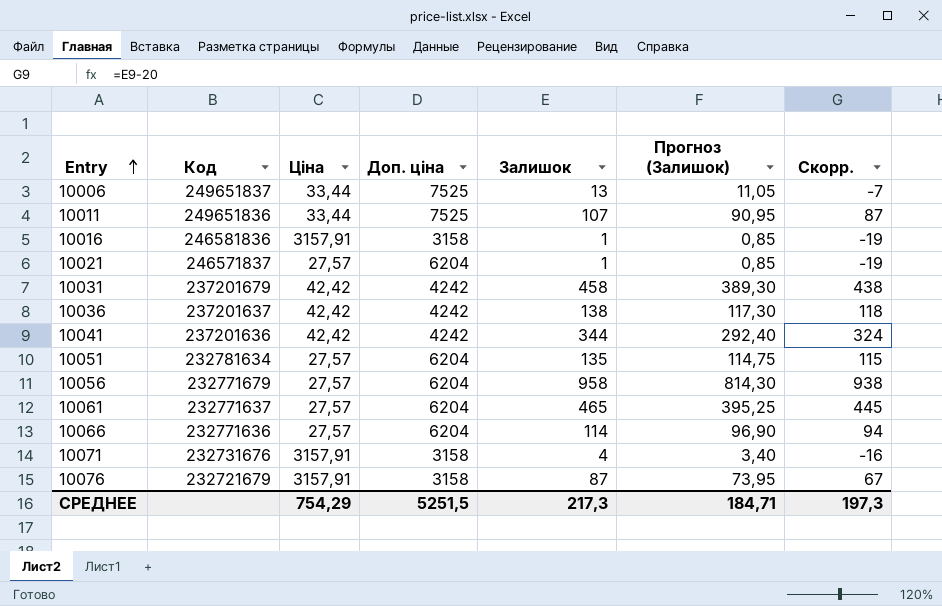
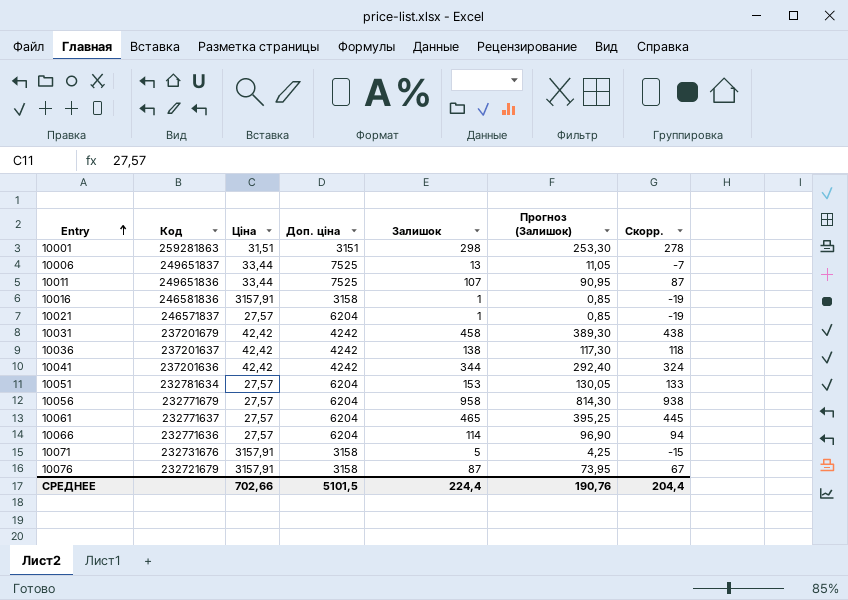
row 10001: none -> 259281863 | 31,51 | 3151 | 298 | 253,30 | 278
10051 | Залишок: 135 -> 153
10051 | Прогноз (Залишок): 114,75 -> 130,05
10051 | Скорр.: 115 -> 133
10071 | Залишок: 4 -> 5
10071 | Прогноз (Залишок): 3,40 -> 4,25
10071 | Скорр.: -16 -> -15
СРЕДНЕЕ | Ціна: 754,29 -> 702,66
СРЕДНЕЕ | Доп. ціна: 5251,5 -> 5101,5
СРЕДНЕЕ | Залишок: 217,3 -> 224,4
СРЕДНЕЕ | Прогноз (Залишок): 184,71 -> 190,76
СРЕДНЕЕ | Скорр.: 197,3 -> 204,4

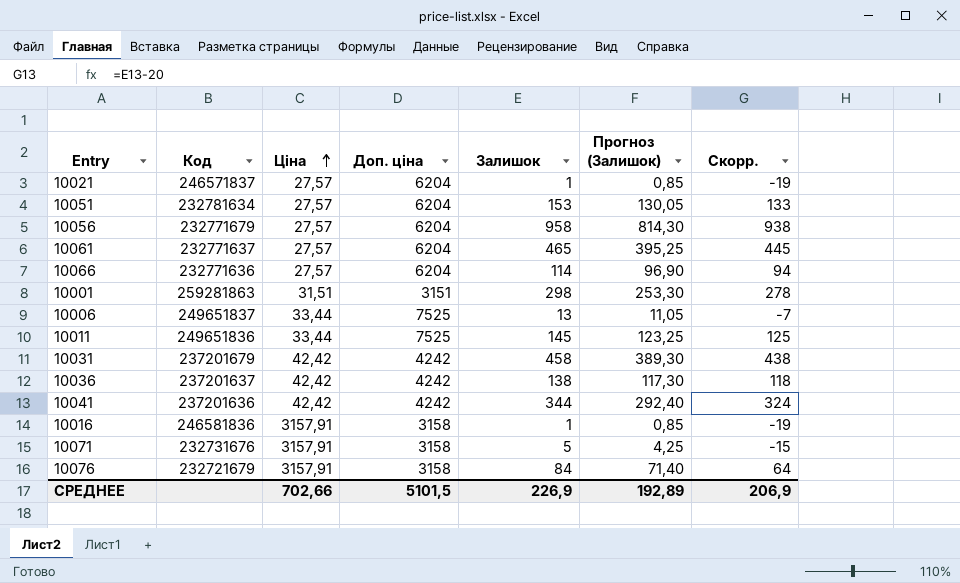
row order: Entry ascending -> Ціна ascending
10011 | Залишок: 107 -> 145
10011 | Прогноз (Залишок): 90,95 -> 123,25
10011 | Скорр.: 87 -> 125
10076 | Залишок: 87 -> 84
10076 | Прогноз (Залишок): 73,95 -> 71,40
10076 | Скорр.: 67 -> 64
СРЕДНЕЕ | Залишок: 224,4 -> 226,9
СРЕДНЕЕ | Прогноз (Залишок): 190,76 -> 192,89
СРЕДНЕЕ | Скорр.: 204,4 -> 206,9

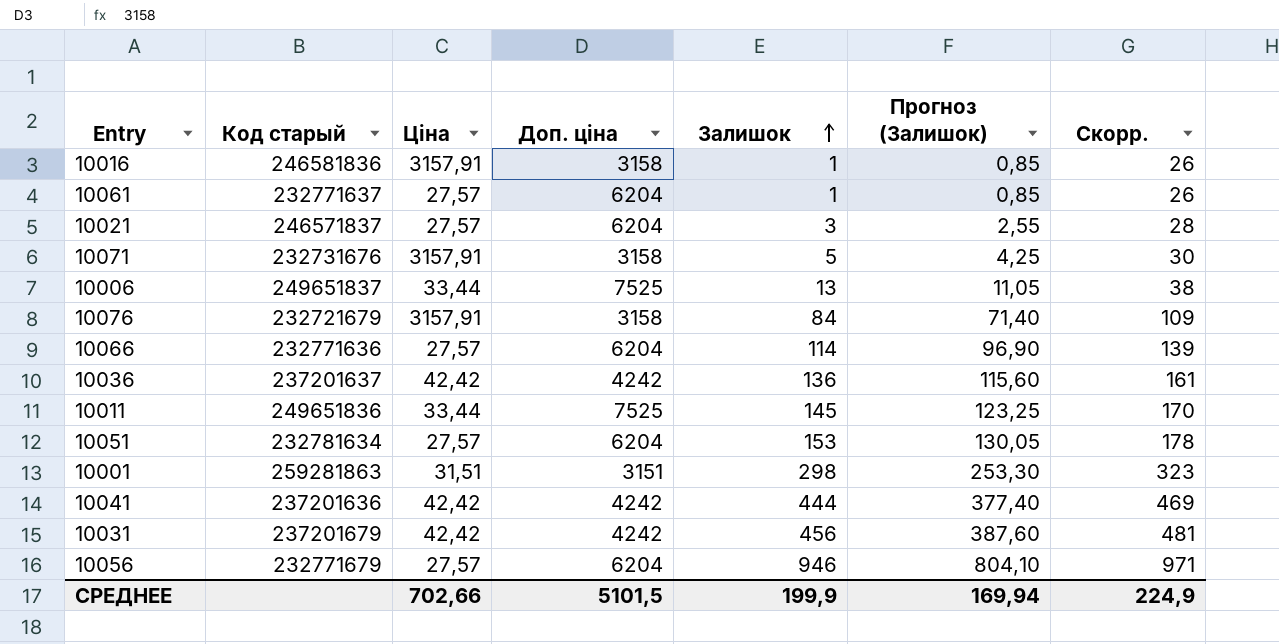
row order: Ціна ascending -> Залишок ascending
column name: Код -> Код старый
column Скорр. | formula: [Залишок] - 20 -> [Залишок] + 25
10061 | Залишок: 465 -> 1
10061 | Прогноз (Залишок): 395,25 -> 0,85
10021 | Залишок: 1 -> 3
10021 | Прогноз (Залишок): 0,85 -> 2,55
10036 | Залишок: 138 -> 136
10036 | Прогноз (Залишок): 117,30 -> 115,60
10041 | Залишок: 344 -> 444
10041 | Прогноз (Залишок): 292,40 -> 377,40
10031 | Залишок: 458 -> 456
10031 | Прогноз (Залишок): 389,30 -> 387,60
10056 | Залишок: 958 -> 946
10056 | Прогноз (Залишок): 814,30 -> 804,10
СРЕДНЕЕ | Залишок: 226,9 -> 199,9
СРЕДНЕЕ | Прогноз (Залишок): 192,89 -> 169,94
СРЕДНЕЕ | Скорр.: 206,9 -> 224,9

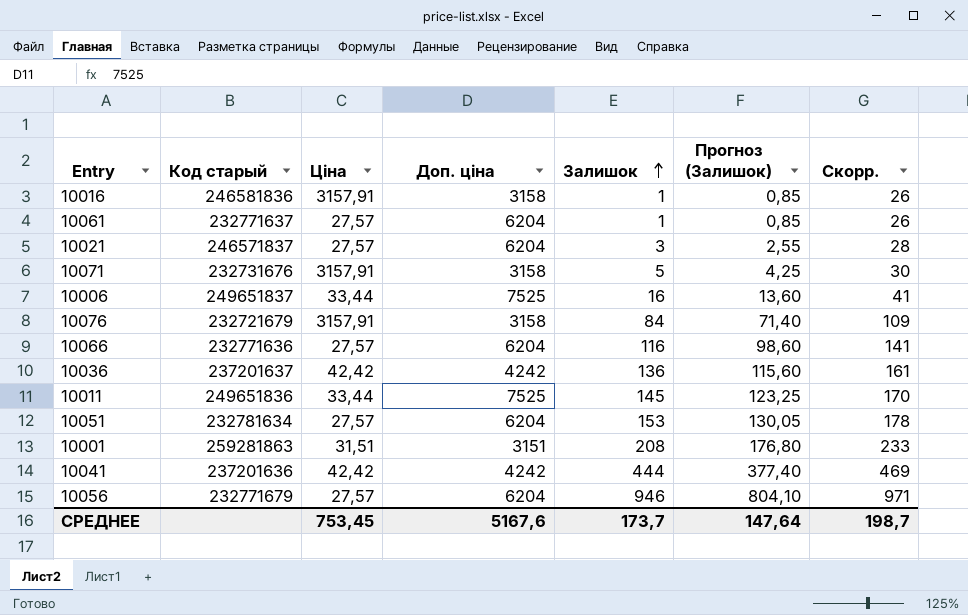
row 10031: 237201679 | 42,42 | 4242 | 456 | 387,60 | 481 -> none
10006 | Залишок: 13 -> 16
10006 | Прогноз (Залишок): 11,05 -> 13,60
10006 | Скорр.: 38 -> 41
10066 | Залишок: 114 -> 116
10066 | Прогноз (Залишок): 96,90 -> 98,60
10066 | Скорр.: 139 -> 141
10001 | Залишок: 298 -> 208
10001 | Прогноз (Залишок): 253,30 -> 176,80
10001 | Скорр.: 323 -> 233
СРЕДНЕЕ | Ціна: 702,66 -> 753,45
СРЕДНЕЕ | Доп. ціна: 5101,5 -> 5167,6
СРЕДНЕЕ | Залишок: 199,9 -> 173,7
СРЕДНЕЕ | Прогноз (Залишок): 169,94 -> 147,64
СРЕДНЕЕ | Скорр.: 224,9 -> 198,7

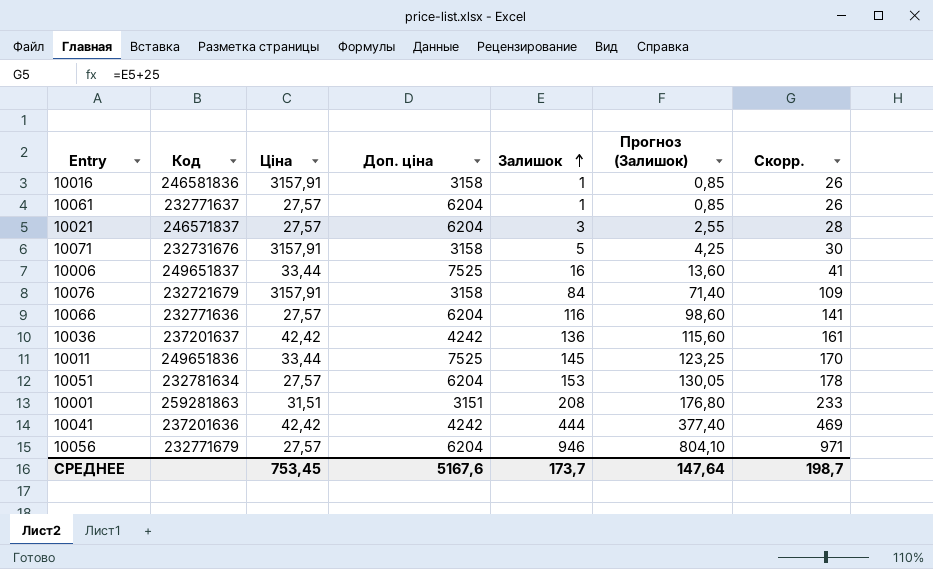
column name: Код старый -> Код

